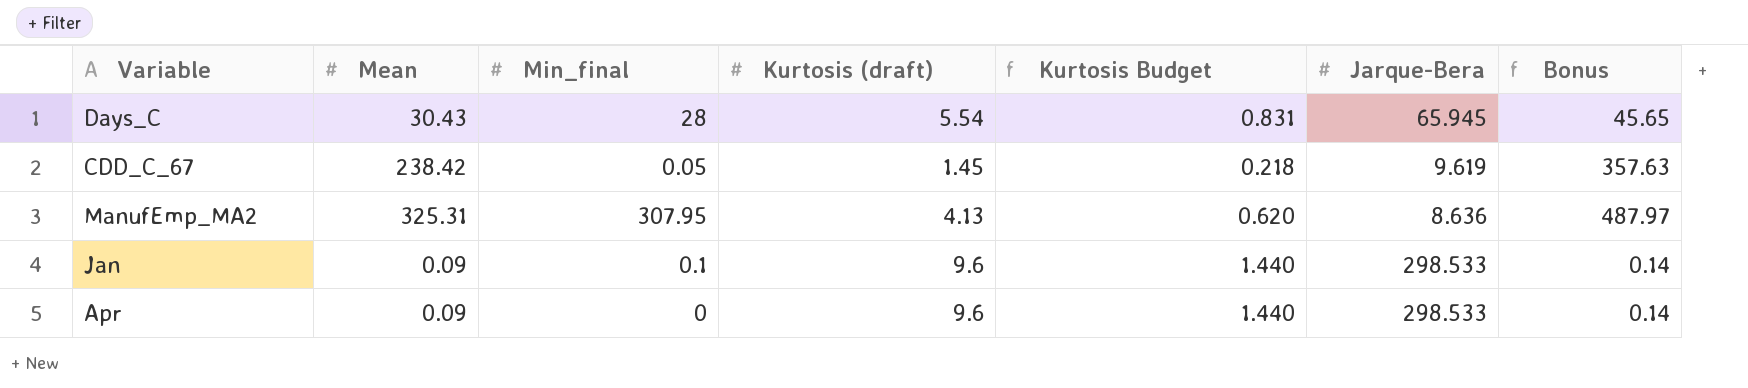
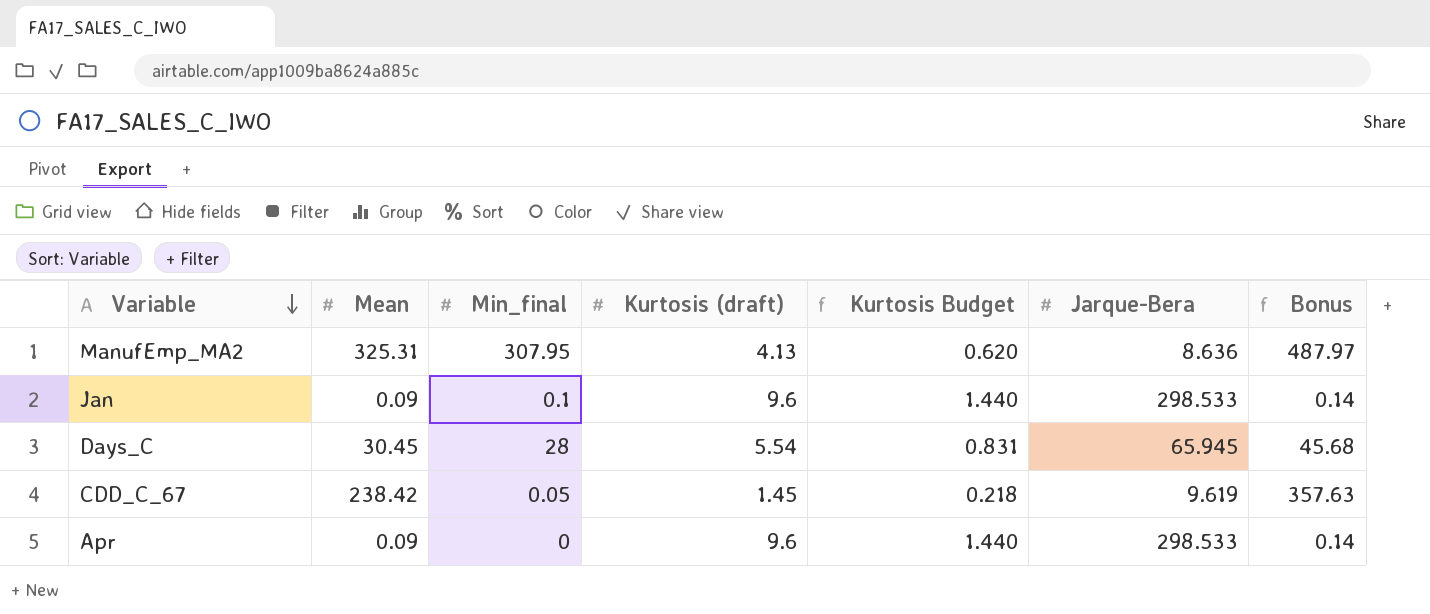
row order: none -> Variable descending
Days_C | Mean: 30.43 -> 30.45
Days_C | Bonus: 45.65 -> 45.68

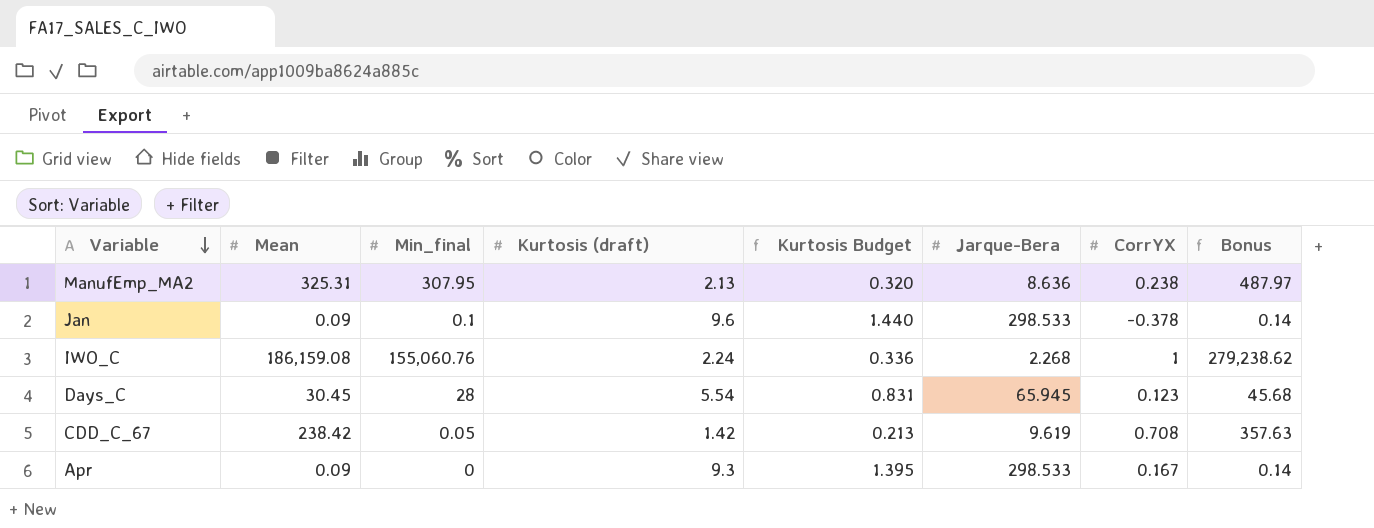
column CorrYX | position: none -> 7
ManufEmp_MA2 | Kurtosis (draft): 4.13 -> 2.13
ManufEmp_MA2 | Kurtosis Budget: 0.620 -> 0.320
row IWO_C: none -> 186,159.08 | 155,060.76 | 2.24 | 0.336 | 2.268 | 1 | 279,238.62
CDD_C_67 | Kurtosis (draft): 1.45 -> 1.42
CDD_C_67 | Kurtosis Budget: 0.218 -> 0.213
Apr | Kurtosis (draft): 9.6 -> 9.3
Apr | Kurtosis Budget: 1.440 -> 1.395

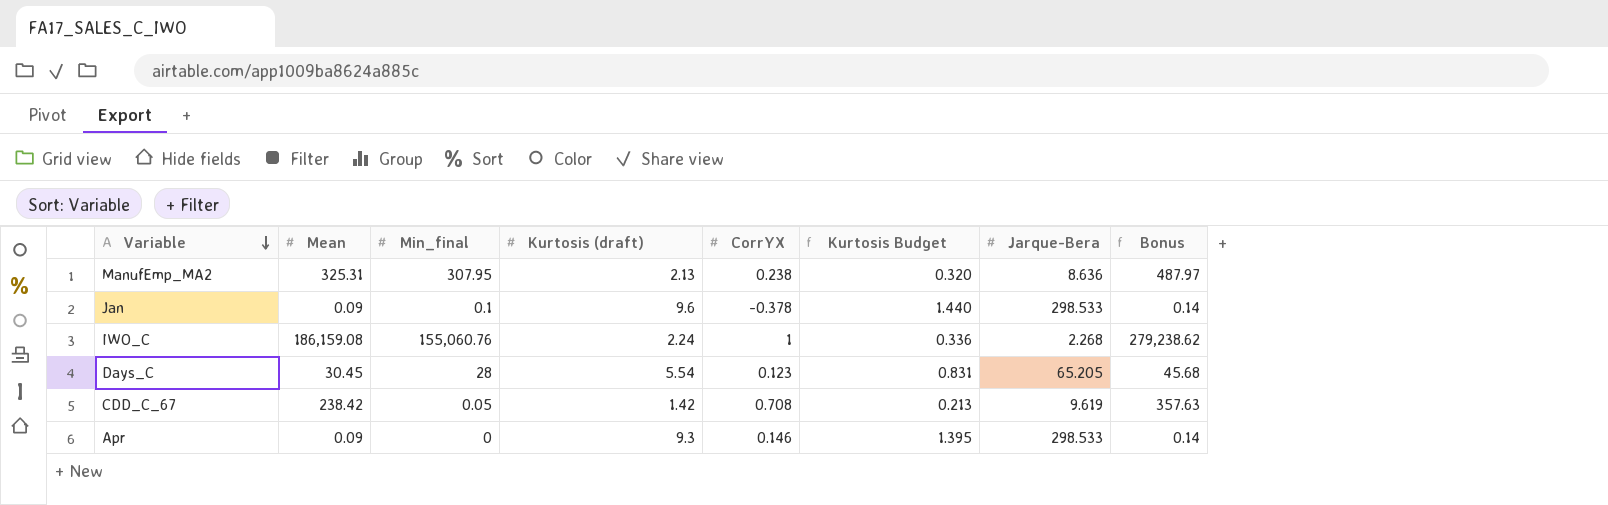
column CorrYX | position: 7 -> 5
Days_C | Jarque-Bera: 65.945 -> 65.205
Apr | CorrYX: 0.167 -> 0.146

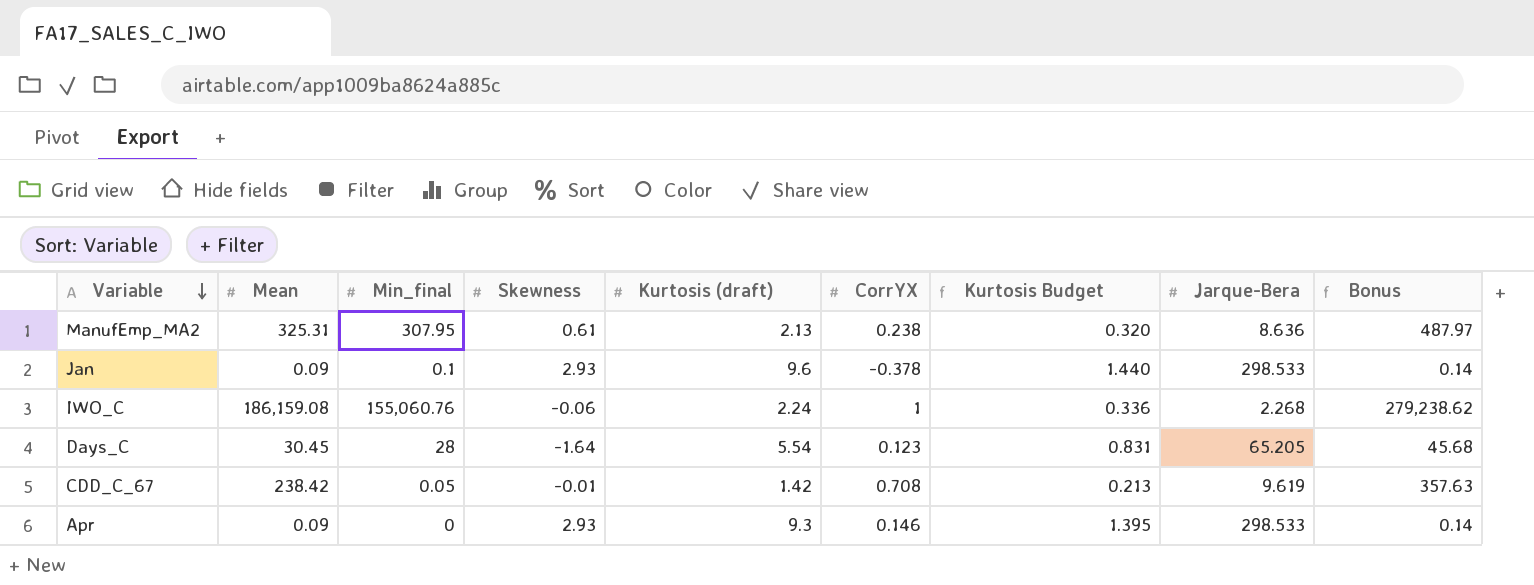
column Skewness | position: none -> 4

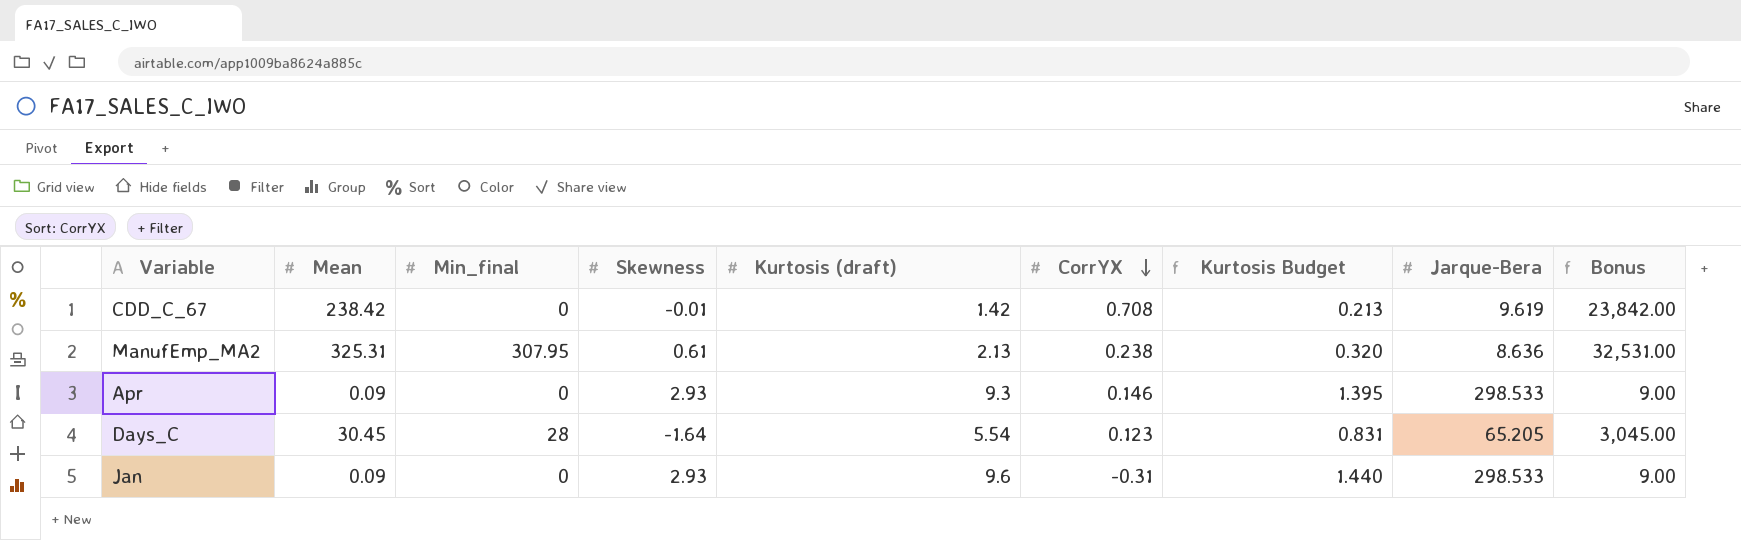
row order: Variable descending -> CorrYX descending
column Bonus | formula: [Mean] * 1.5 -> [Mean] * 100
row IWO_C: 186,159.08 | 155,060.76 | -0.06 | 2.24 | 1 | 0.336 | 2.268 | 279,238.62 -> none
CDD_C_67 | Min_final: 0.05 -> 0
Jan | Min_final: 0.1 -> 0
Jan | CorrYX: -0.378 -> -0.31

